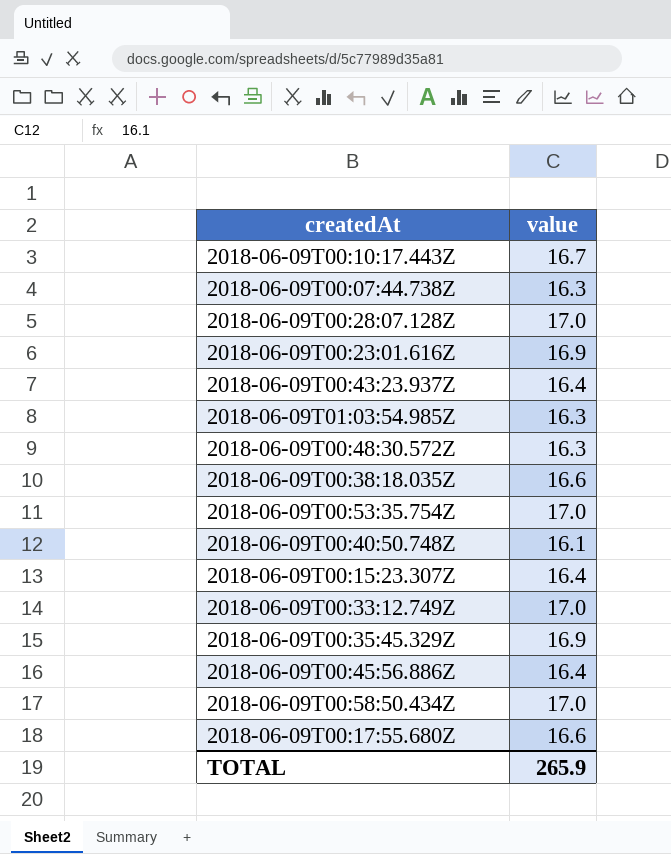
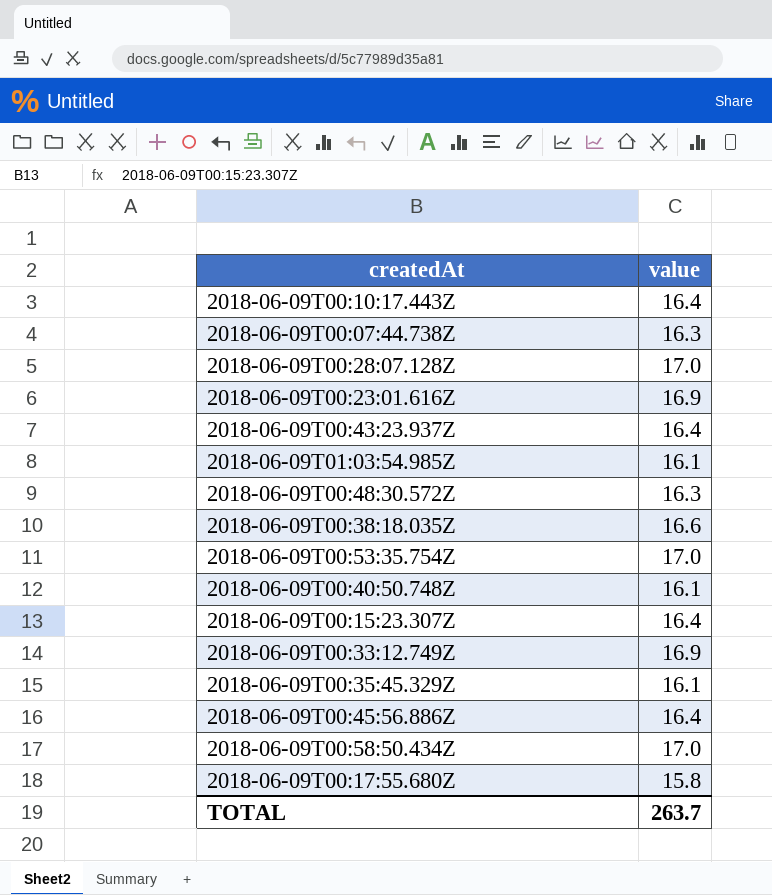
2018-06-09T00:10:17.443Z | value: 16.7 -> 16.4
2018-06-09T01:03:54.985Z | value: 16.3 -> 16.1
2018-06-09T00:33:12.749Z | value: 17.0 -> 16.9
2018-06-09T00:35:45.329Z | value: 16.9 -> 16.1
2018-06-09T00:17:55.680Z | value: 16.6 -> 15.8
TOTAL | value: 265.9 -> 263.7

